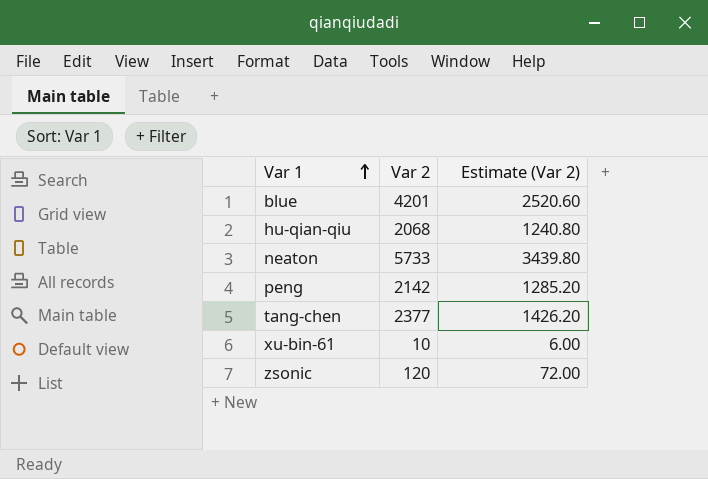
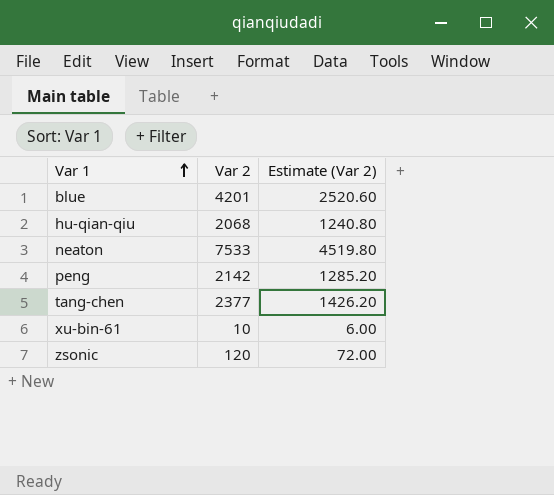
neaton | Var 2: 5733 -> 7533
neaton | Estimate (Var 2): 3439.80 -> 4519.80

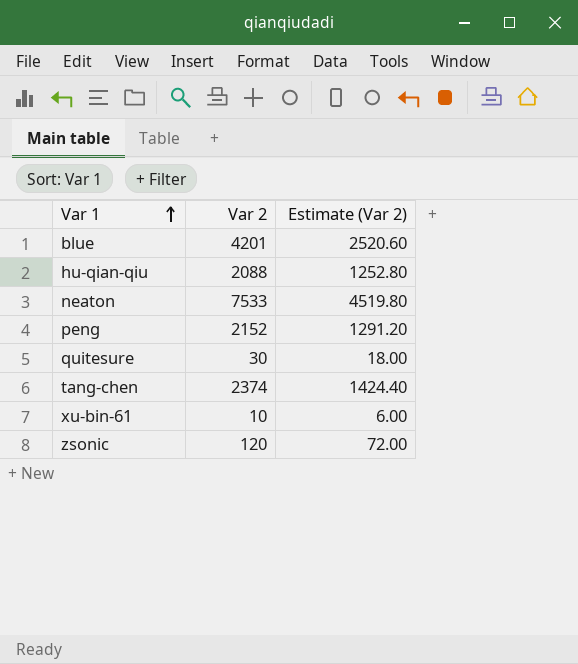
hu-qian-qiu | Var 2: 2068 -> 2088
hu-qian-qiu | Estimate (Var 2): 1240.80 -> 1252.80
peng | Var 2: 2142 -> 2152
peng | Estimate (Var 2): 1285.20 -> 1291.20
row quitesure: none -> 30 | 18.00
tang-chen | Var 2: 2377 -> 2374
tang-chen | Estimate (Var 2): 1426.20 -> 1424.40

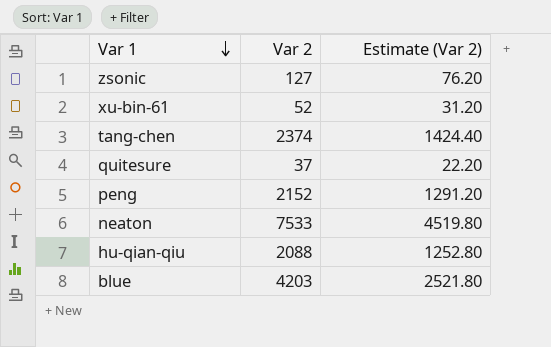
row order: Var 1 ascending -> Var 1 descending
zsonic | Var 2: 120 -> 127
zsonic | Estimate (Var 2): 72.00 -> 76.20
xu-bin-61 | Var 2: 10 -> 52
xu-bin-61 | Estimate (Var 2): 6.00 -> 31.20
quitesure | Var 2: 30 -> 37
quitesure | Estimate (Var 2): 18.00 -> 22.20
blue | Var 2: 4201 -> 4203
blue | Estimate (Var 2): 2520.60 -> 2521.80

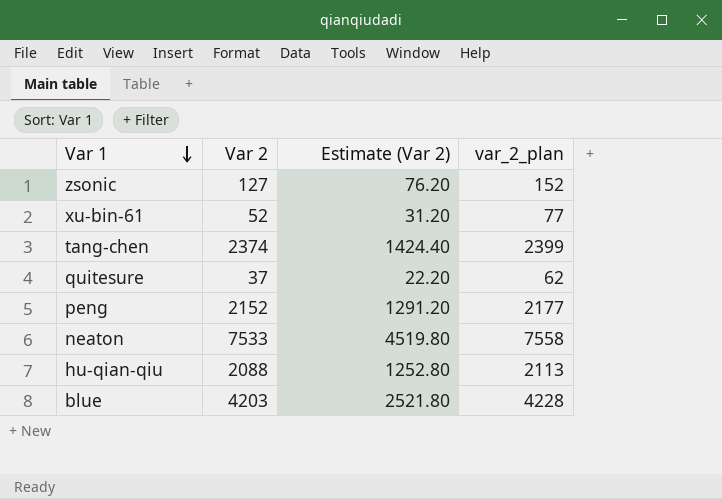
column var_2_plan | formula: none -> [Var 2] + 25

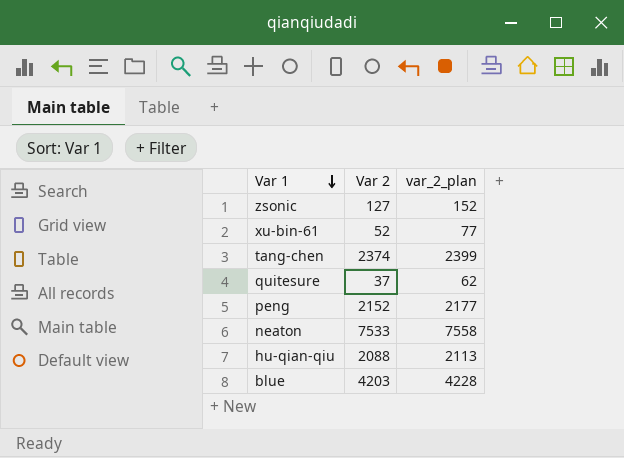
column Estimate (Var 2) | formula: [Var 2] * 0.6 -> none

